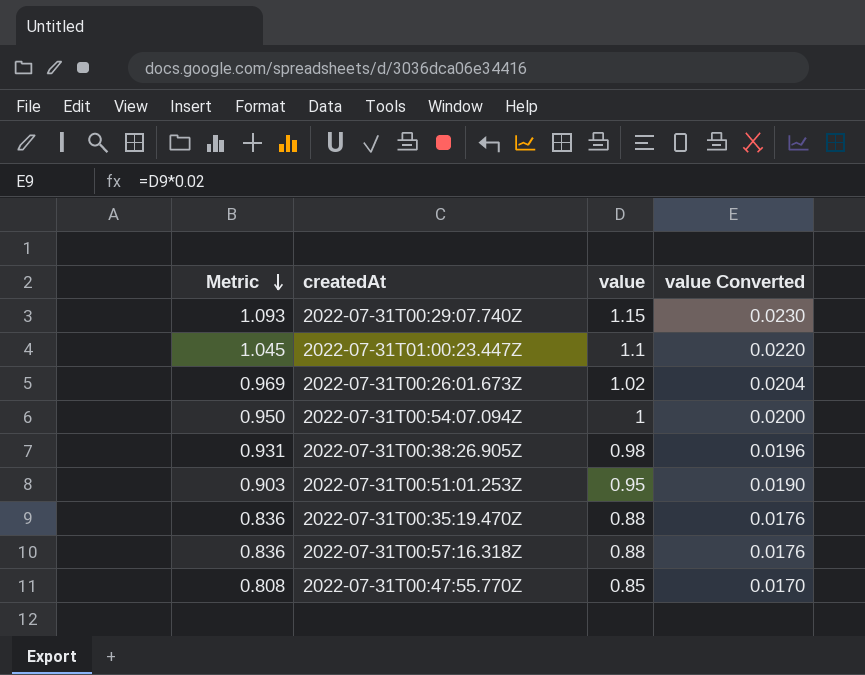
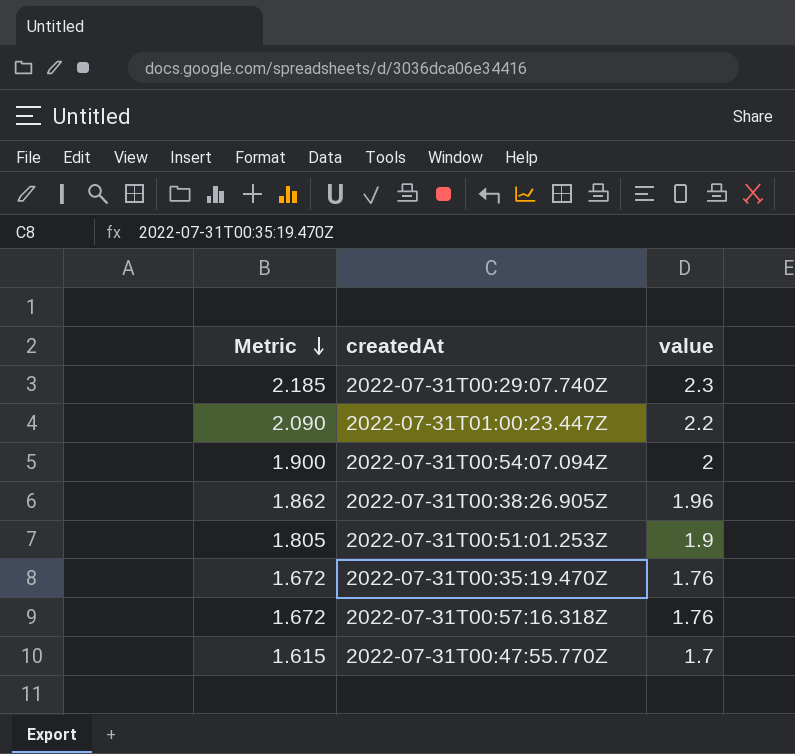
column value Converted | formula: [value] * 0.02 -> none
row 2022-07-31T00:26:01.673Z: 0.969 | 1.02 | 0.0204 -> none
2022-07-31T00:29:07.740Z | Metric: 1.093 -> 2.185
2022-07-31T00:29:07.740Z | value: 1.15 -> 2.3
2022-07-31T01:00:23.447Z | Metric: 1.045 -> 2.090
2022-07-31T01:00:23.447Z | value: 1.1 -> 2.2
2022-07-31T00:54:07.094Z | Metric: 0.950 -> 1.900
2022-07-31T00:54:07.094Z | value: 1 -> 2
2022-07-31T00:38:26.905Z | Metric: 0.931 -> 1.862
2022-07-31T00:38:26.905Z | value: 0.98 -> 1.96
2022-07-31T00:51:01.253Z | Metric: 0.903 -> 1.805
2022-07-31T00:51:01.253Z | value: 0.95 -> 1.9
2022-07-31T00:35:19.470Z | Metric: 0.836 -> 1.672
2022-07-31T00:35:19.470Z | value: 0.88 -> 1.76
2022-07-31T00:57:16.318Z | Metric: 0.836 -> 1.672
2022-07-31T00:57:16.318Z | value: 0.88 -> 1.76
2022-07-31T00:47:55.770Z | Metric: 0.808 -> 1.615
2022-07-31T00:47:55.770Z | value: 0.85 -> 1.7

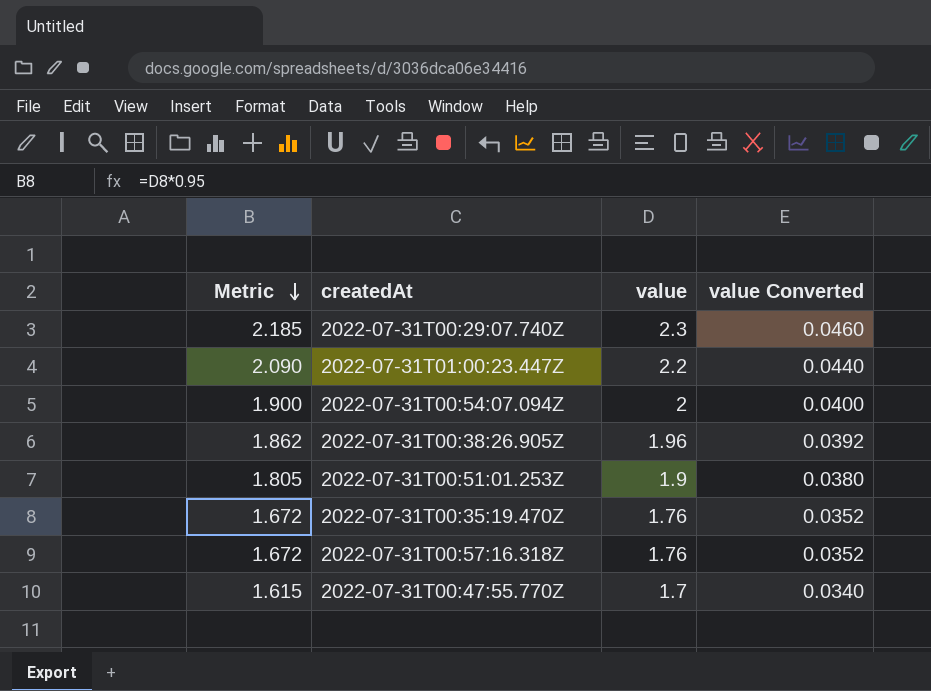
column value Converted | formula: none -> [value] * 0.02

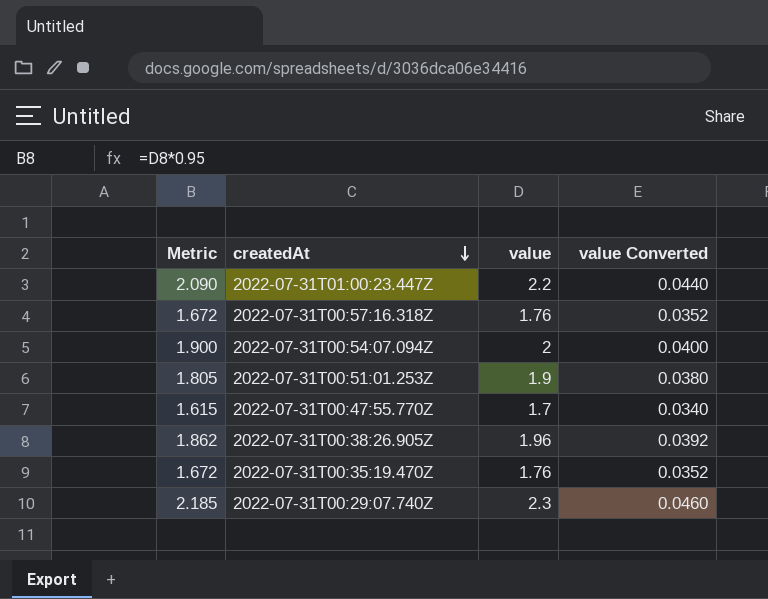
row order: Metric descending -> createdAt descending

